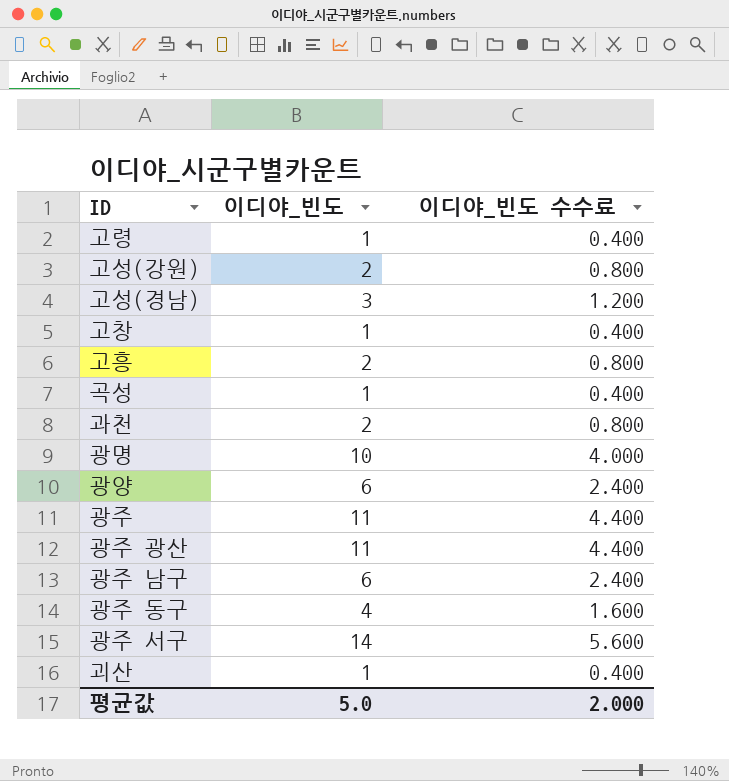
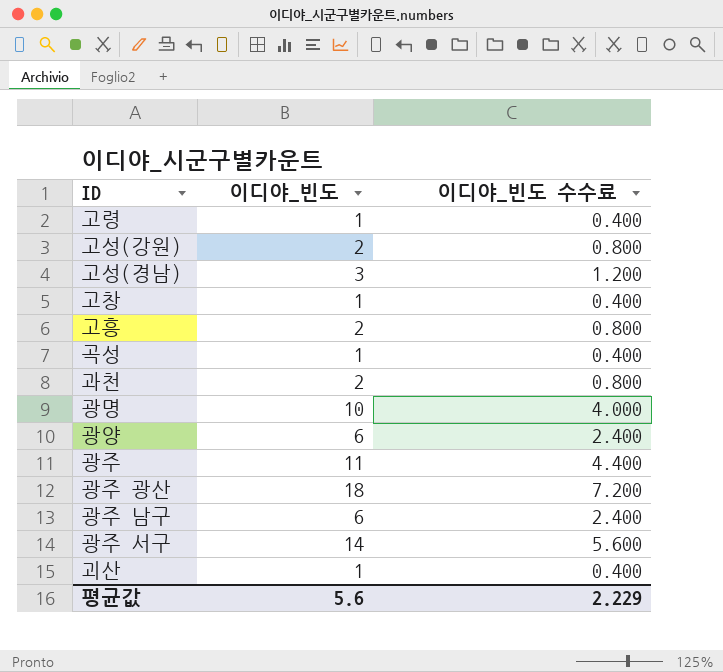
row 광주 동구: 4 | 1.600 -> none
광주 광산 | 이디야_빈도: 11 -> 18
광주 광산 | 이디야_빈도 수수료: 4.400 -> 7.200
평균값 | 이디야_빈도: 5.0 -> 5.6
평균값 | 이디야_빈도 수수료: 2.000 -> 2.229

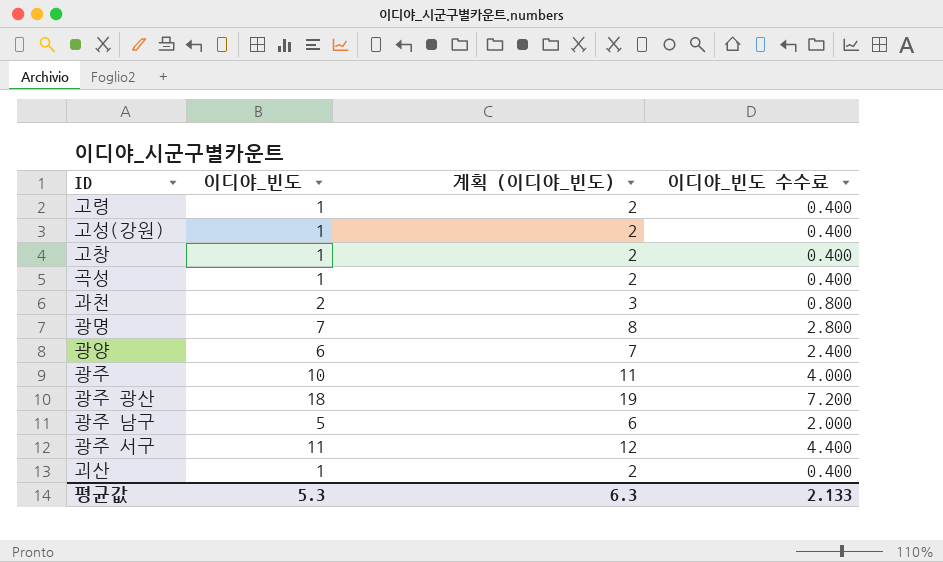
column 계획 (이디야_빈도) | formula: none -> [이디야_빈도] + 1
row 고성(경남): 3 | 1.200 -> none
row 고흥: 2 | 0.800 -> none
고성(강원) | 이디야_빈도: 2 -> 1
고성(강원) | 이디야_빈도 수수료: 0.800 -> 0.400
광명 | 이디야_빈도: 10 -> 7
광명 | 이디야_빈도 수수료: 4.000 -> 2.800
광주 | 이디야_빈도: 11 -> 10
광주 | 이디야_빈도 수수료: 4.400 -> 4.000
광주 남구 | 이디야_빈도: 6 -> 5
광주 남구 | 이디야_빈도 수수료: 2.400 -> 2.000
광주 서구 | 이디야_빈도: 14 -> 11
광주 서구 | 이디야_빈도 수수료: 5.600 -> 4.400
평균값 | 이디야_빈도: 5.6 -> 5.3
평균값 | 이디야_빈도 수수료: 2.229 -> 2.133

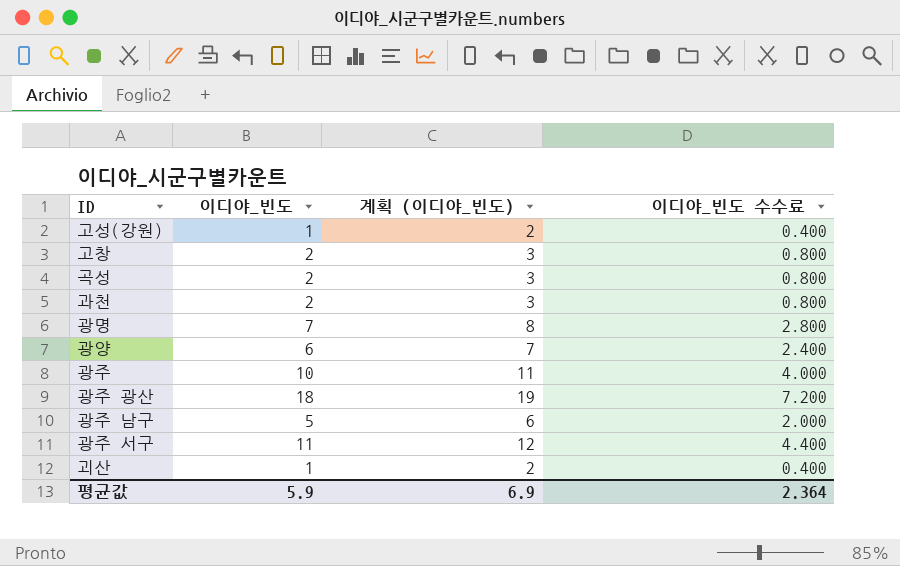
row 고령: 1 | 2 | 0.400 -> none
고창 | 이디야_빈도: 1 -> 2
고창 | 계획 (이디야_빈도): 2 -> 3
고창 | 이디야_빈도 수수료: 0.400 -> 0.800
곡성 | 이디야_빈도: 1 -> 2
곡성 | 계획 (이디야_빈도): 2 -> 3
곡성 | 이디야_빈도 수수료: 0.400 -> 0.800
평균값 | 이디야_빈도: 5.3 -> 5.9
평균값 | 계획 (이디야_빈도): 6.3 -> 6.9
평균값 | 이디야_빈도 수수료: 2.133 -> 2.364

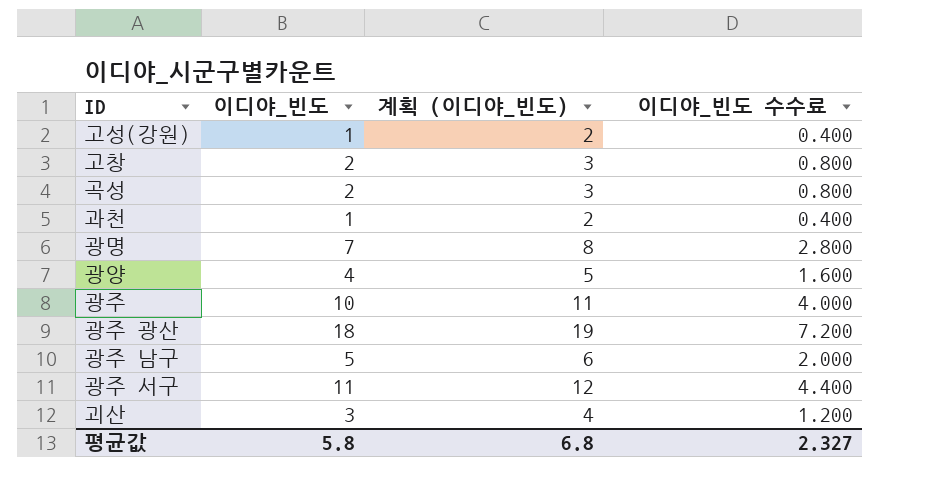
과천 | 이디야_빈도: 2 -> 1
과천 | 계획 (이디야_빈도): 3 -> 2
과천 | 이디야_빈도 수수료: 0.800 -> 0.400
광양 | 이디야_빈도: 6 -> 4
광양 | 계획 (이디야_빈도): 7 -> 5
광양 | 이디야_빈도 수수료: 2.400 -> 1.600
괴산 | 이디야_빈도: 1 -> 3
괴산 | 계획 (이디야_빈도): 2 -> 4
괴산 | 이디야_빈도 수수료: 0.400 -> 1.200
평균값 | 이디야_빈도: 5.9 -> 5.8
평균값 | 계획 (이디야_빈도): 6.9 -> 6.8
평균값 | 이디야_빈도 수수료: 2.364 -> 2.327

